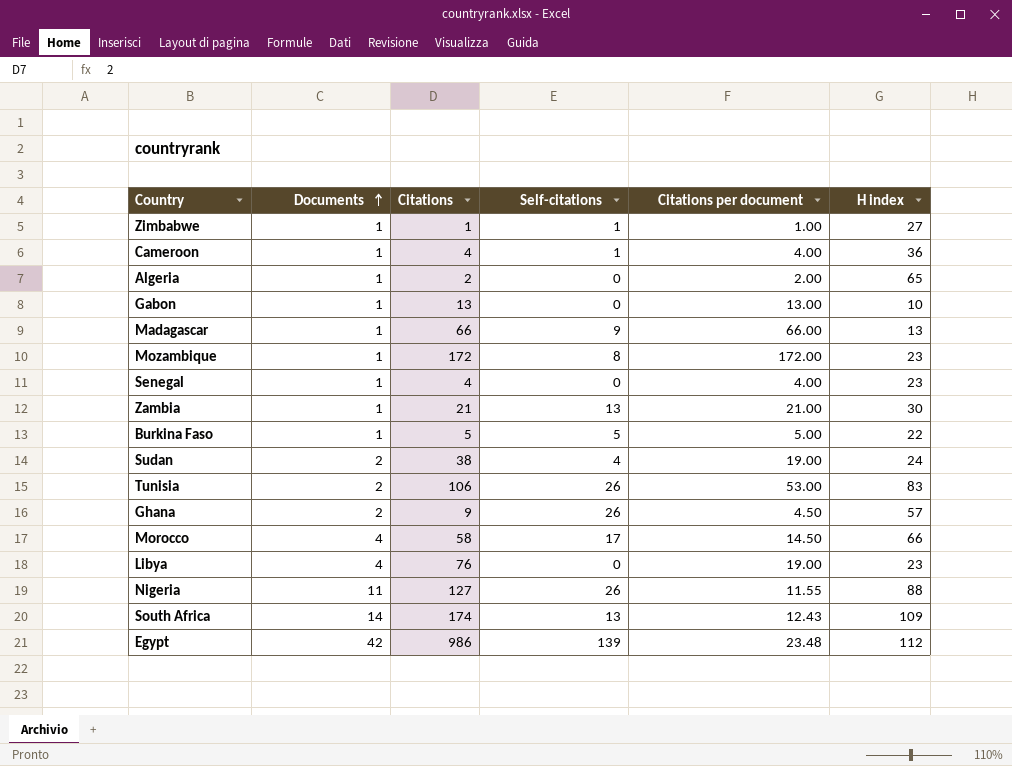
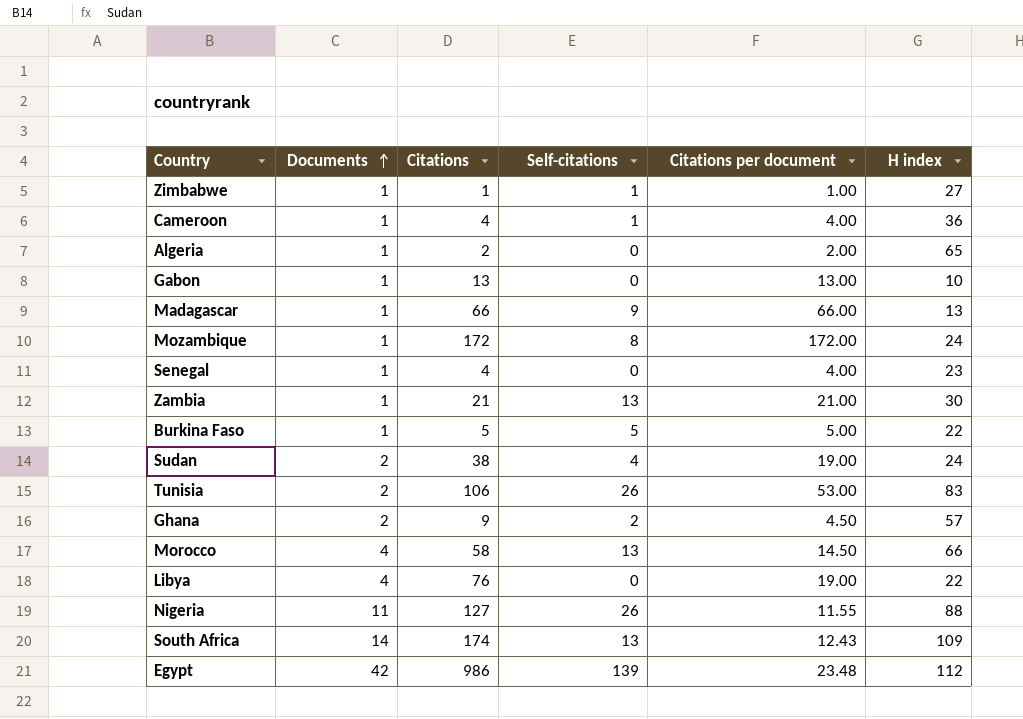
Mozambique | H index: 23 -> 24
Ghana | Self-citations: 26 -> 2
Morocco | Self-citations: 17 -> 13
Libya | H index: 23 -> 22

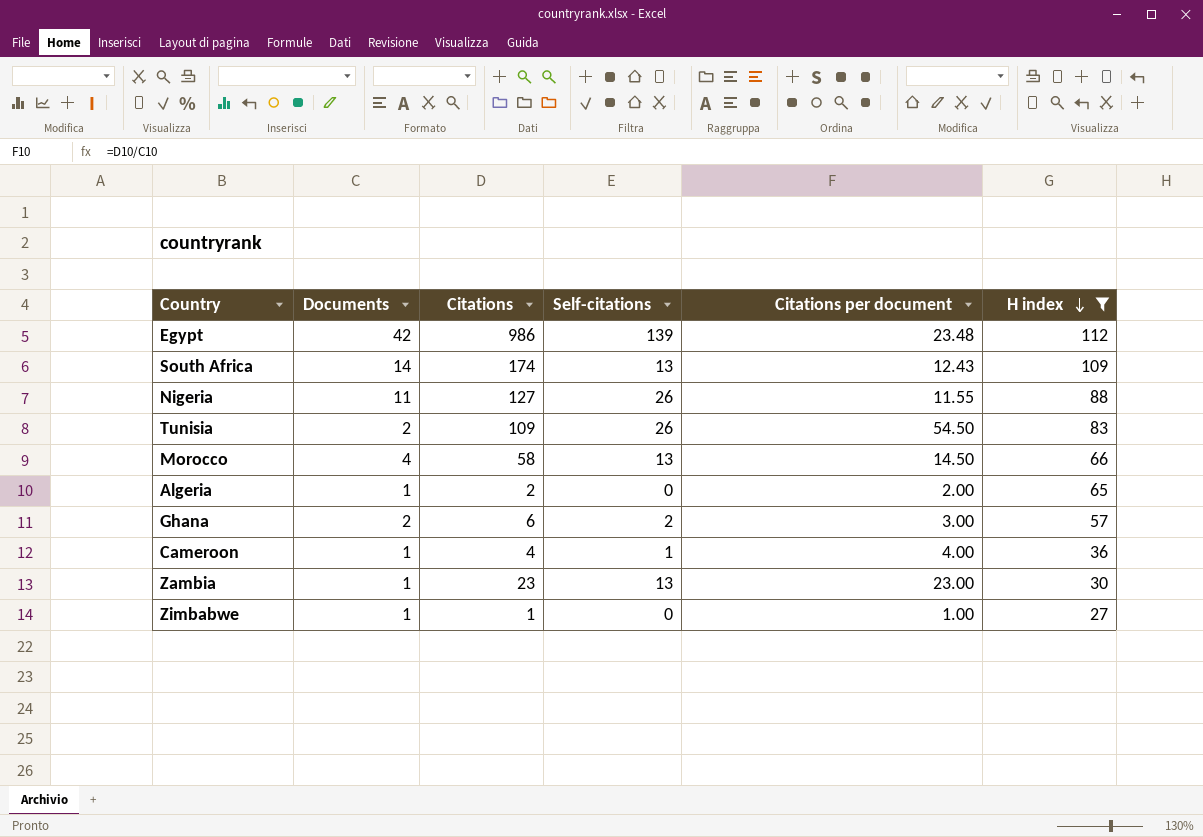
filter: none -> H index >= 27
row order: Documents ascending -> H index descending
Tunisia | Citations: 106 -> 109
Tunisia | Citations per document: 53.00 -> 54.50
Ghana | Citations: 9 -> 6
Ghana | Citations per document: 4.50 -> 3.00
Zambia | Citations: 21 -> 23
Zambia | Citations per document: 21.00 -> 23.00
Zimbabwe | Self-citations: 1 -> 0

